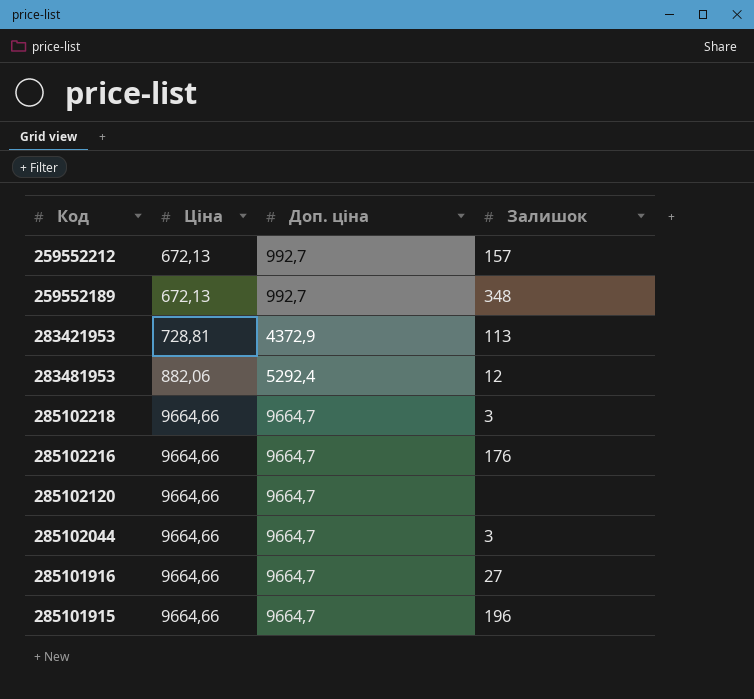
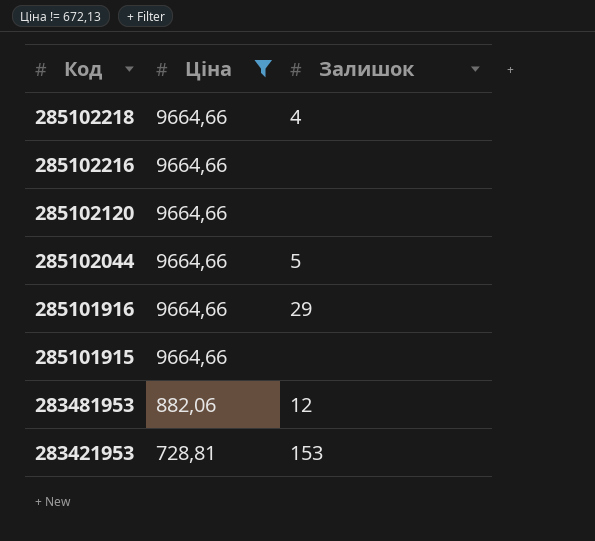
filter: none -> Ціна != 672,13
row order: Ціна ascending -> Код descending
column Доп. ціна | position: 3 -> none
285102218 | Залишок: 3 -> 4
285102216 | Залишок: 176 -> none
285102044 | Залишок: 3 -> 5
285101916 | Залишок: 27 -> 29
285101915 | Залишок: 196 -> none
283421953 | Залишок: 113 -> 153

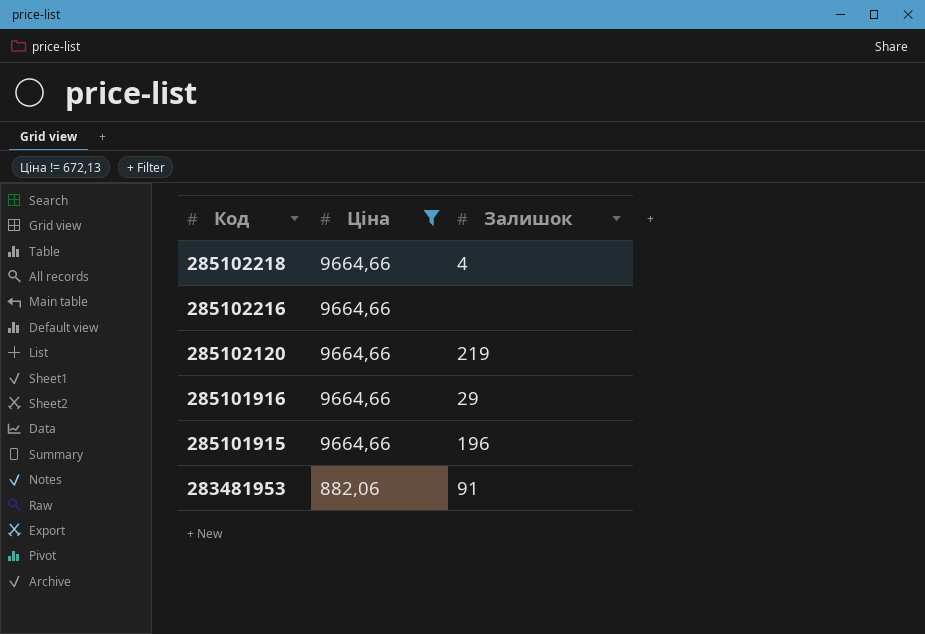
row 285102044: 9664,66 | 5 -> none
row 283421953: 728,81 | 153 -> none
285102120 | Залишок: none -> 219
285101915 | Залишок: none -> 196
283481953 | Залишок: 12 -> 91

